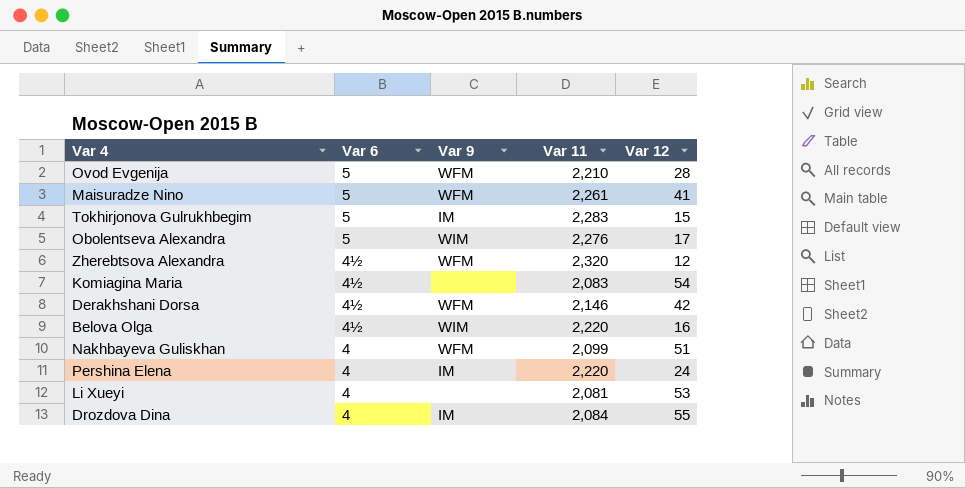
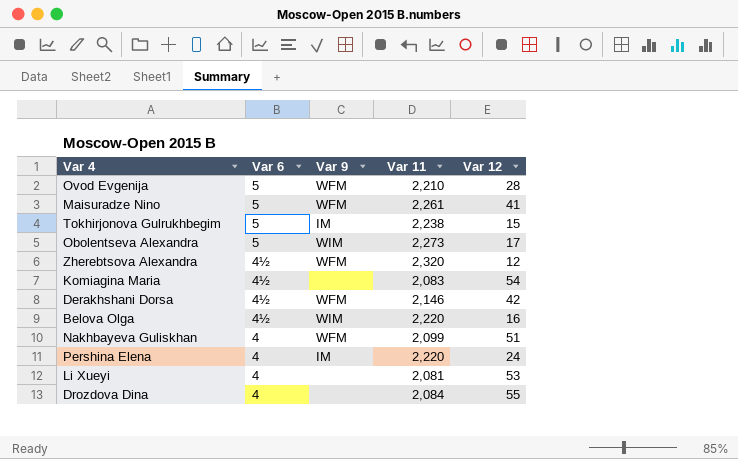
Tokhirjonova Gulrukhbegim | Var 11: 2,283 -> 2,238
Obolentseva Alexandra | Var 11: 2,276 -> 2,273
Drozdova Dina | Var 9: IM -> none

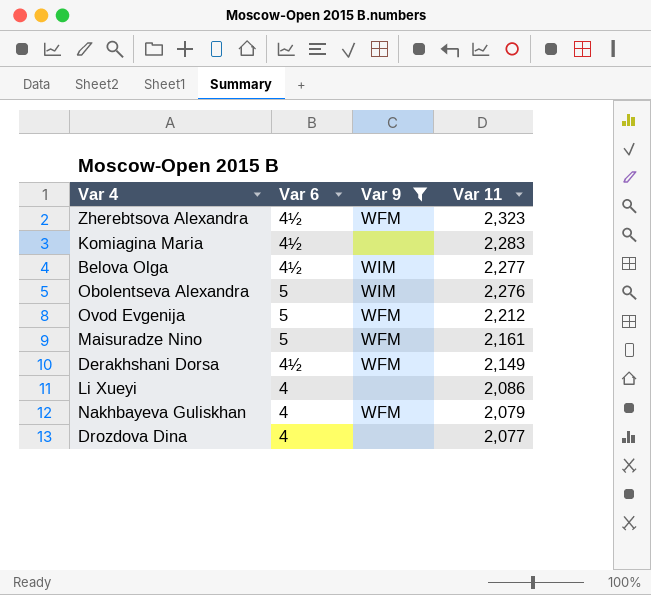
filter: none -> Var 9 != IM
row order: none -> Var 11 descending
column Var 12 | position: 5 -> none
Zherebtsova Alexandra | Var 11: 2,320 -> 2,323
Komiagina Maria | Var 11: 2,083 -> 2,283
Belova Olga | Var 11: 2,220 -> 2,277
Obolentseva Alexandra | Var 11: 2,273 -> 2,276
Ovod Evgenija | Var 11: 2,210 -> 2,212
Maisuradze Nino | Var 11: 2,261 -> 2,161
Derakhshani Dorsa | Var 11: 2,146 -> 2,149
Li Xueyi | Var 11: 2,081 -> 2,086
Nakhbayeva Guliskhan | Var 11: 2,099 -> 2,079
Drozdova Dina | Var 11: 2,084 -> 2,077

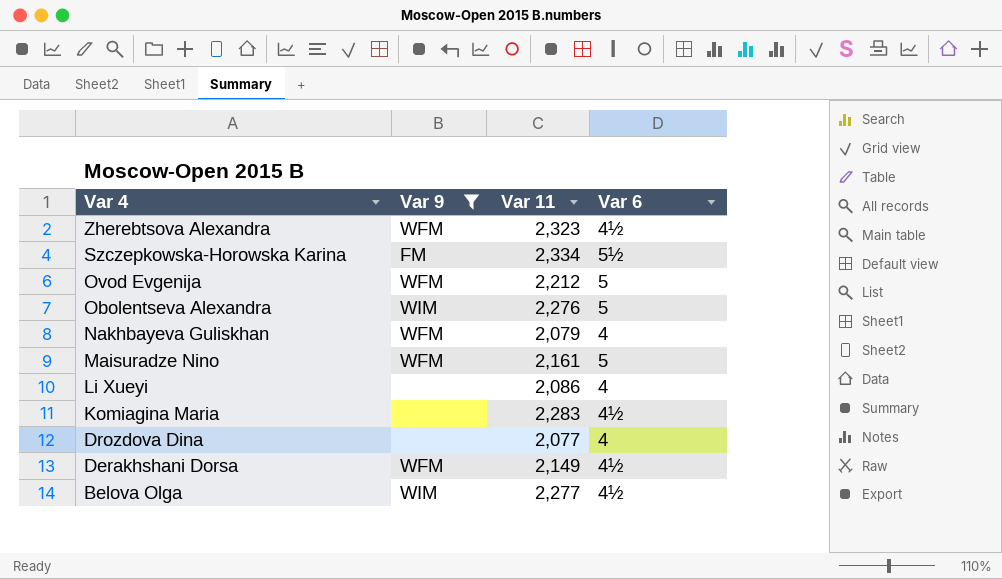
row order: Var 11 descending -> Var 4 descending
column Var 6 | position: 2 -> 4
row Szczepkowska-Horowska Karina: none -> FM | 2,334 | 5½

